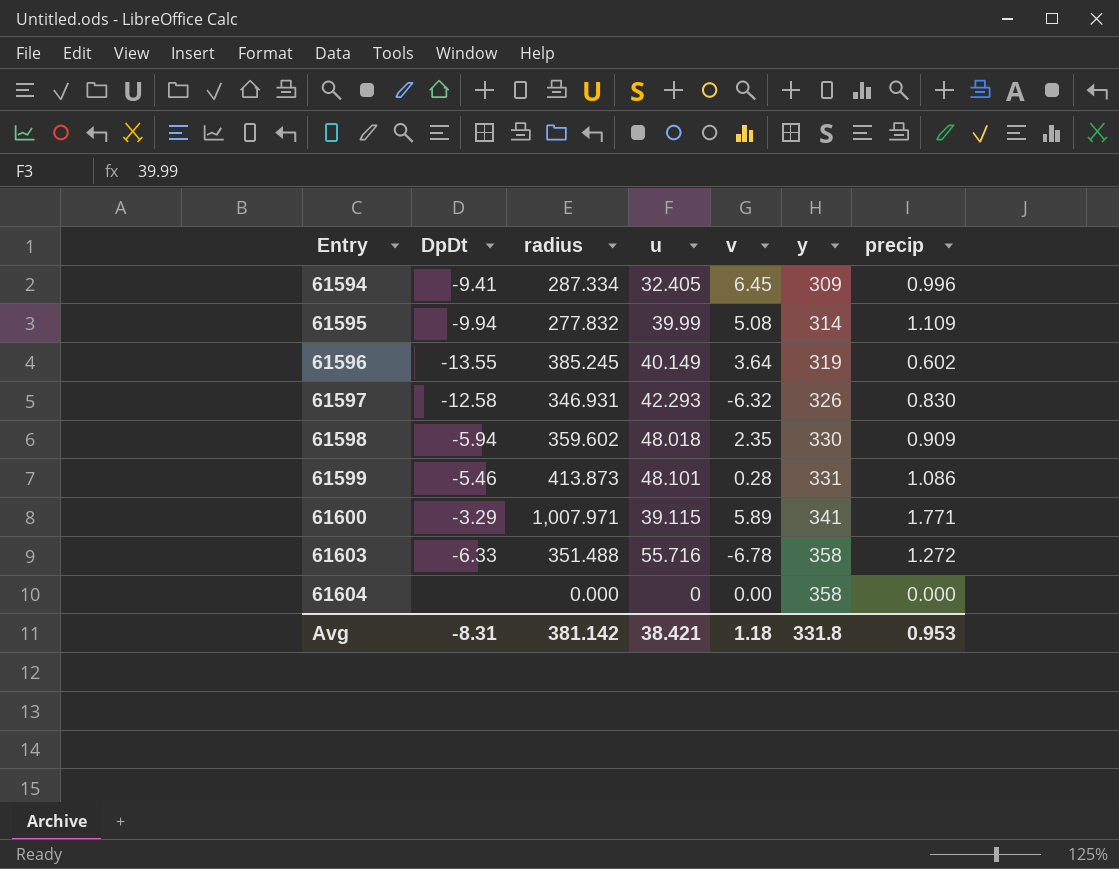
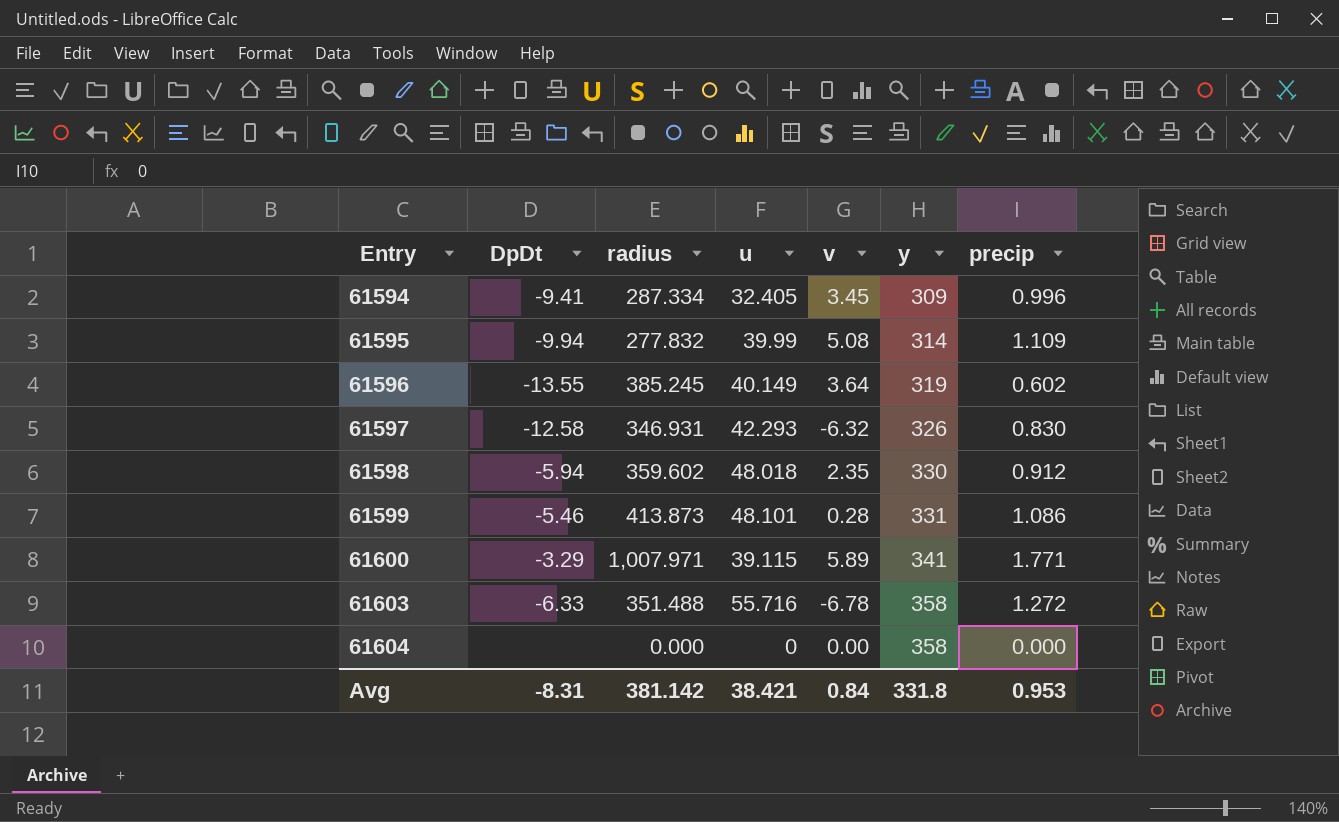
61594 | v: 6.45 -> 3.45
61598 | precip: 0.909 -> 0.912
Avg | v: 1.18 -> 0.84

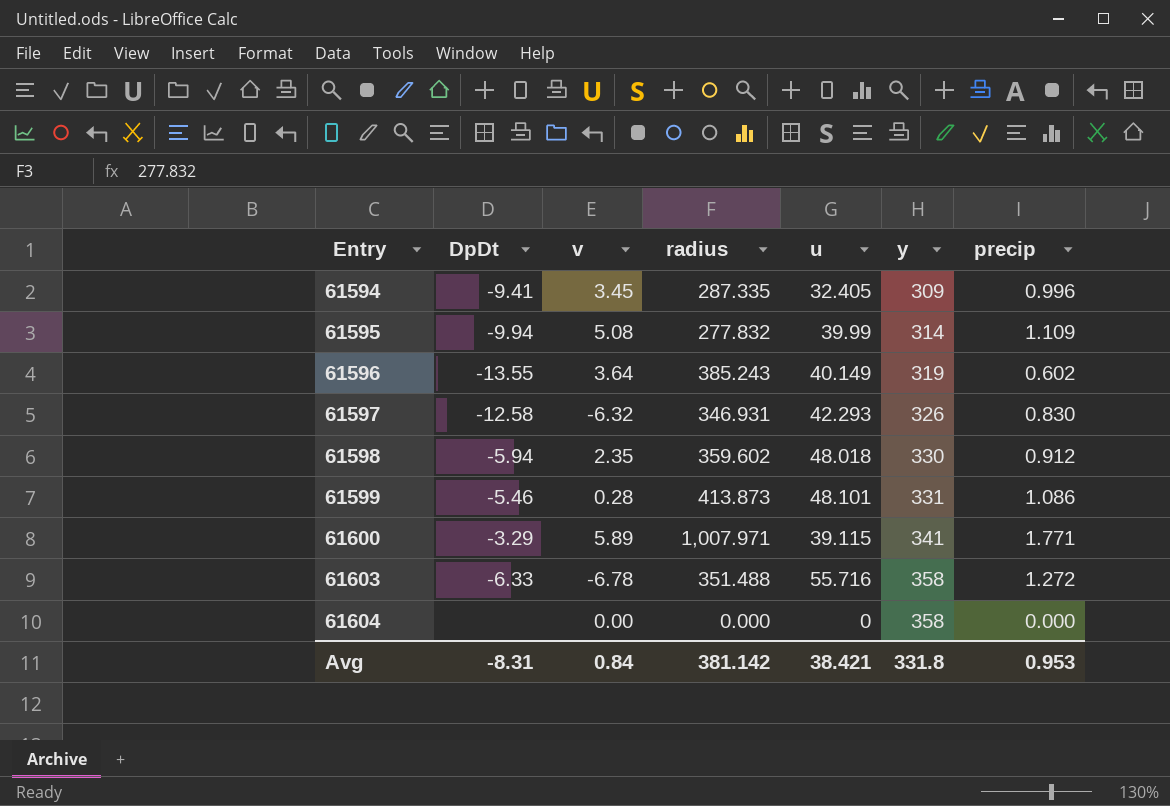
column v | position: 5 -> 3
61594 | radius: 287.334 -> 287.335
61596 | radius: 385.245 -> 385.243

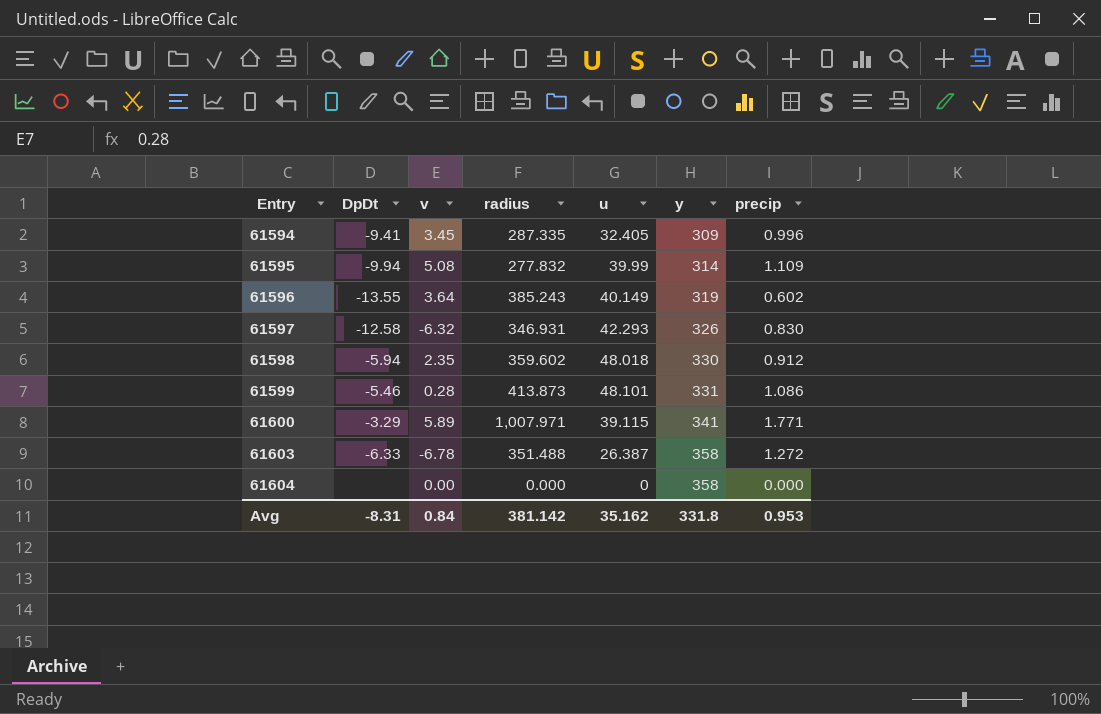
61603 | u: 55.716 -> 26.387
Avg | u: 38.421 -> 35.162

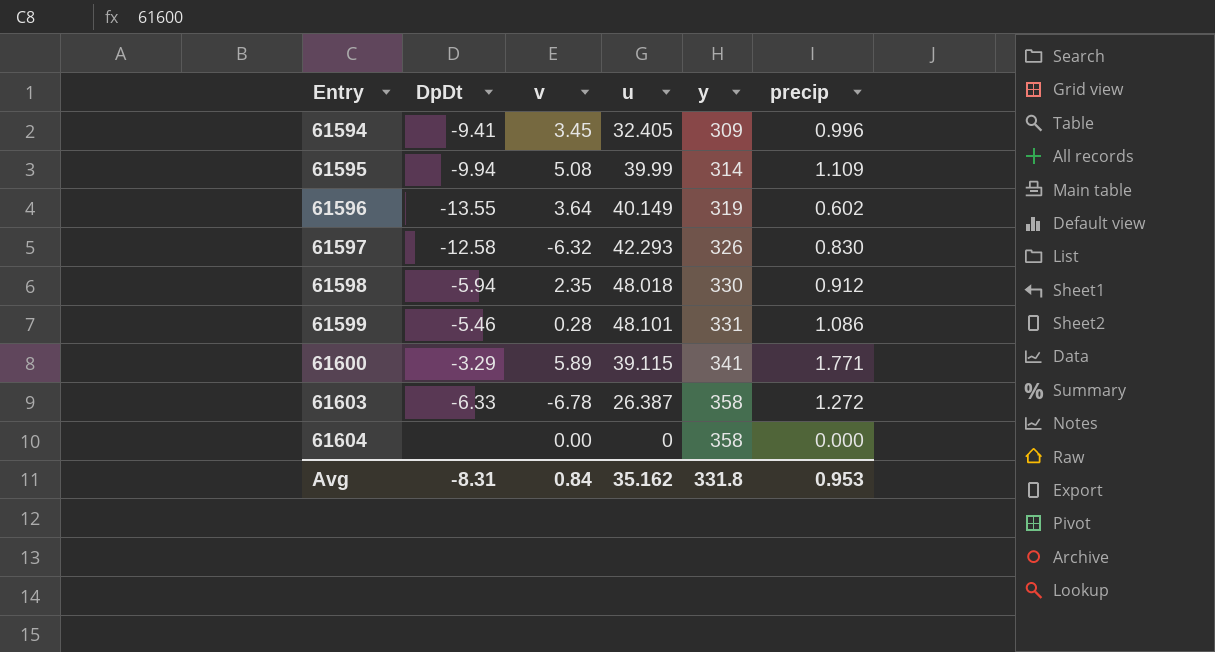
column radius | position: 4 -> none

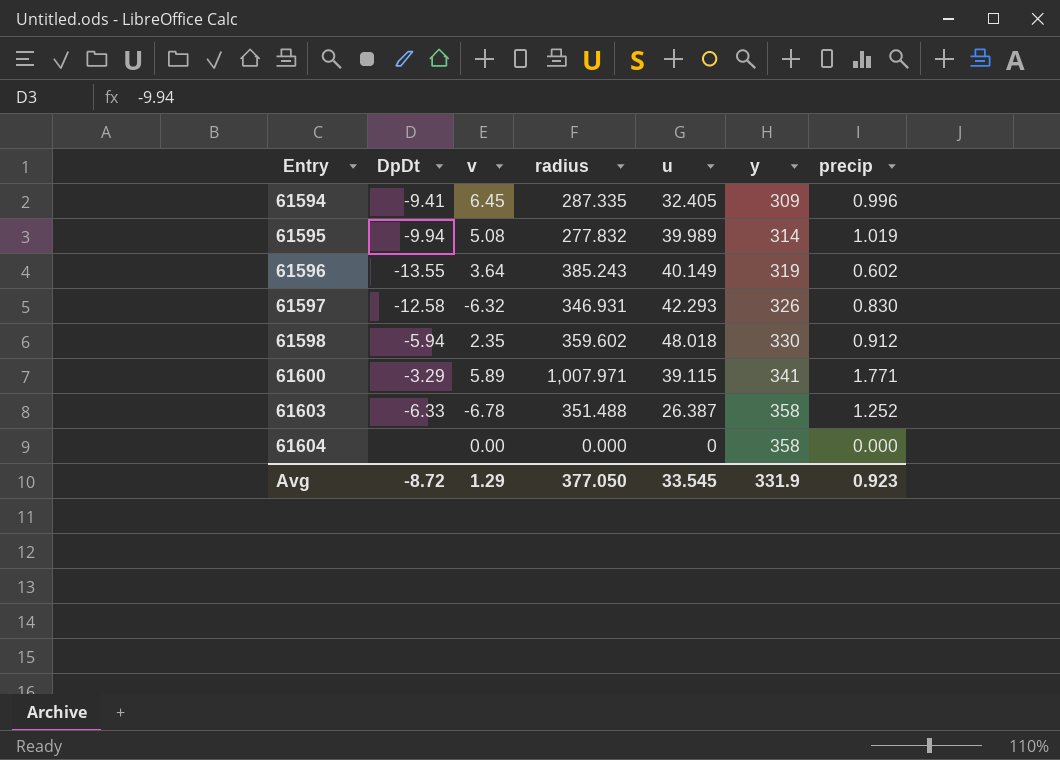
column radius | position: none -> 4
row 61599: -5.46 | 0.28 | 48.101 | 331 | 1.086 -> none
61594 | v: 3.45 -> 6.45
61595 | u: 39.99 -> 39.989
61595 | precip: 1.109 -> 1.019
61603 | precip: 1.272 -> 1.252
Avg | DpDt: -8.31 -> -8.72
Avg | v: 0.84 -> 1.29
Avg | u: 35.162 -> 33.545
Avg | y: 331.8 -> 331.9
Avg | precip: 0.953 -> 0.923

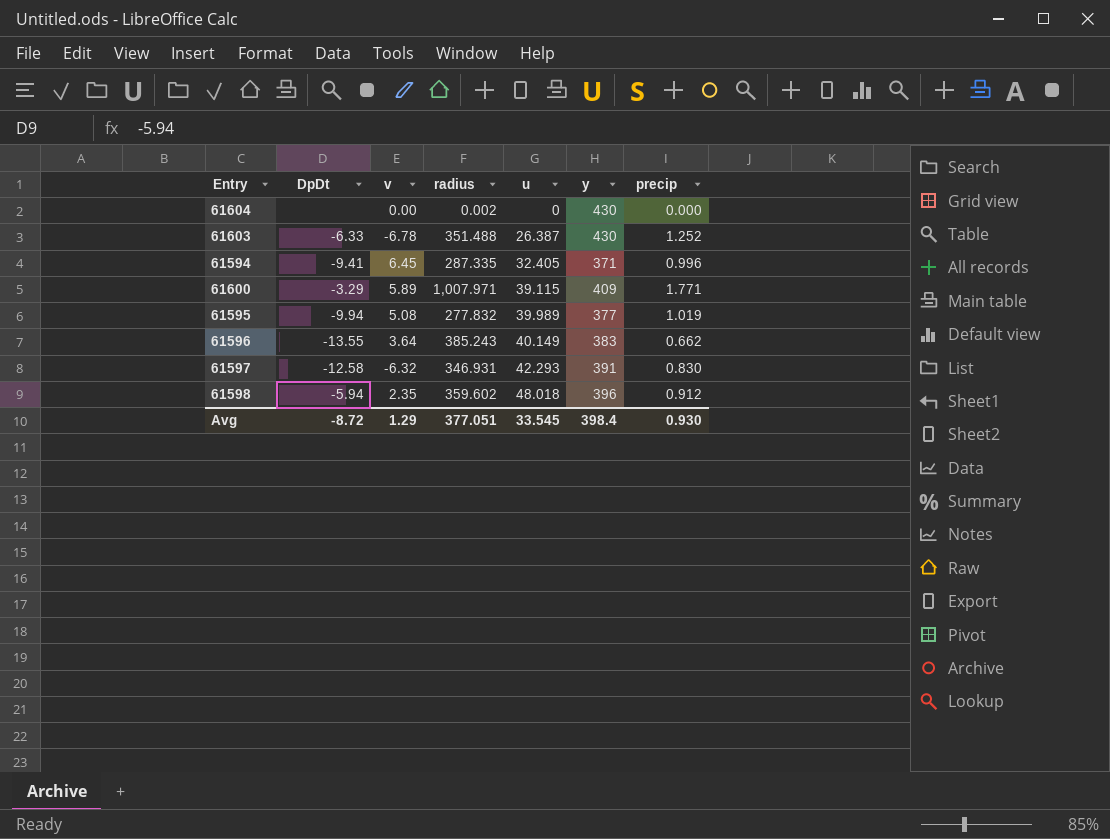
row order: Entry ascending -> u ascending
61604 | radius: 0.000 -> 0.002
61604 | y: 358 -> 430
61603 | y: 358 -> 430
61594 | y: 309 -> 371
61600 | y: 341 -> 409
61595 | y: 314 -> 377
61596 | y: 319 -> 383
61596 | precip: 0.602 -> 0.662
61597 | y: 326 -> 391
61598 | y: 330 -> 396
Avg | radius: 377.050 -> 377.051
Avg | y: 331.9 -> 398.4
Avg | precip: 0.923 -> 0.930

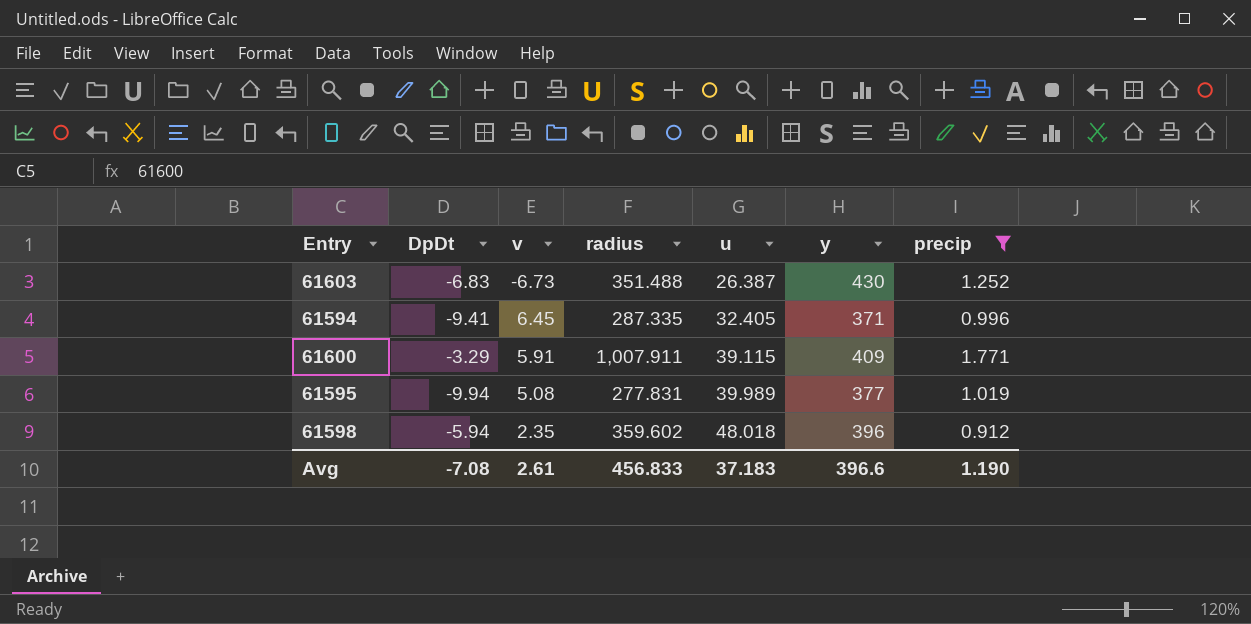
filter: none -> precip >= 0.912
61603 | DpDt: -6.33 -> -6.83
61603 | v: -6.78 -> -6.73
61600 | v: 5.89 -> 5.91
61600 | radius: 1,007.971 -> 1,007.911
61595 | radius: 277.832 -> 277.831
Avg | DpDt: -8.72 -> -7.08
Avg | v: 1.29 -> 2.61
Avg | radius: 377.051 -> 456.833
Avg | u: 33.545 -> 37.183
Avg | y: 398.4 -> 396.6
Avg | precip: 0.930 -> 1.190

